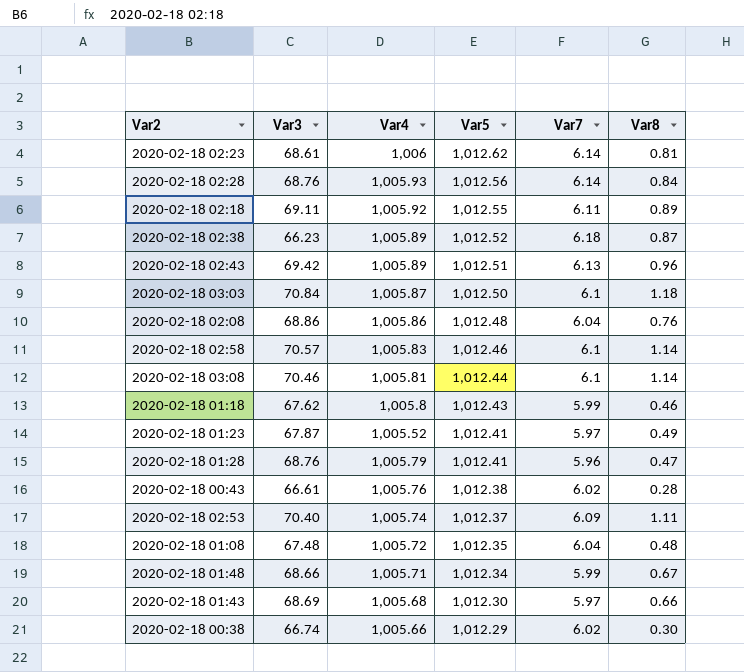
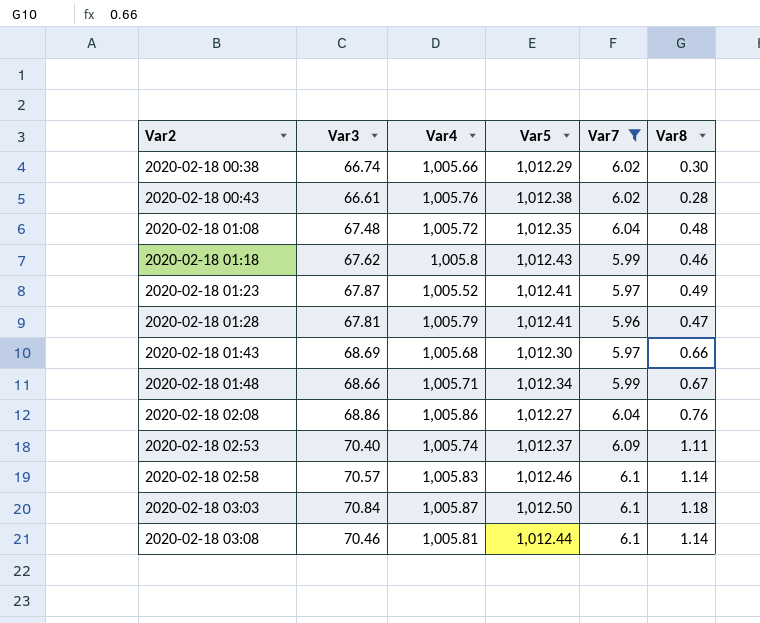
filter: none -> Var7 <= 6.1
row order: Var5 descending -> Var2 ascending
2020-02-18 01:28 | Var3: 68.76 -> 67.81
2020-02-18 02:08 | Var5: 1,012.48 -> 1,012.27

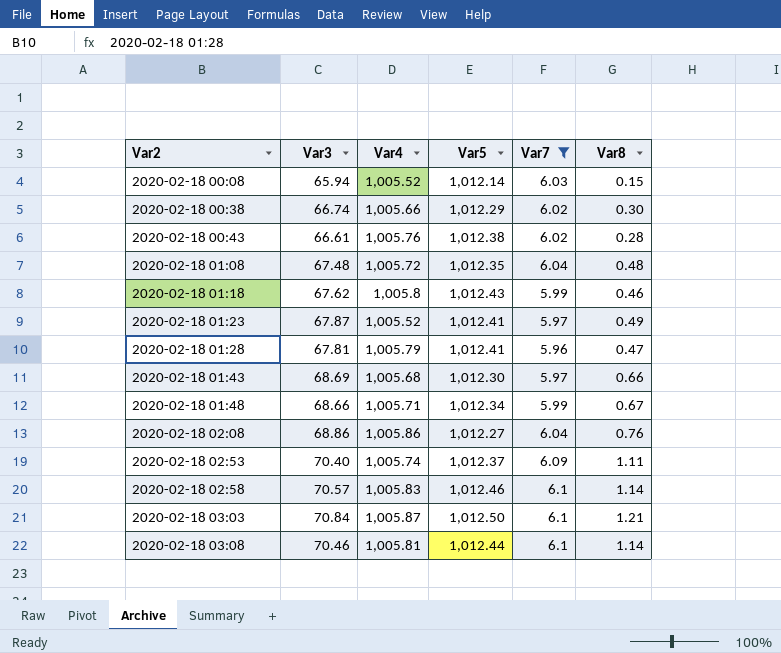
row 2020-02-18 00:08: none -> 65.94 | 1,005.52 | 1,012.14 | 6.03 | 0.15
2020-02-18 03:03 | Var8: 1.18 -> 1.21

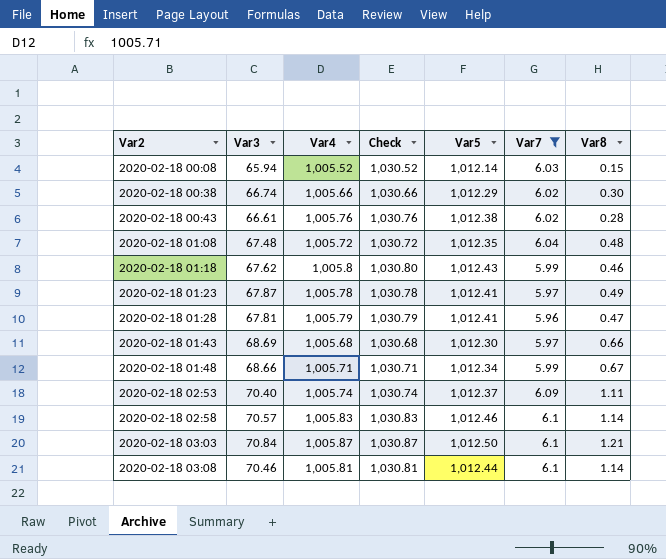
column Check | formula: none -> [Var4] + 25
row 2020-02-18 02:08: 68.86 | 1,005.86 | 1,012.27 | 6.04 | 0.76 -> none
2020-02-18 01:23 | Var4: 1,005.52 -> 1,005.78

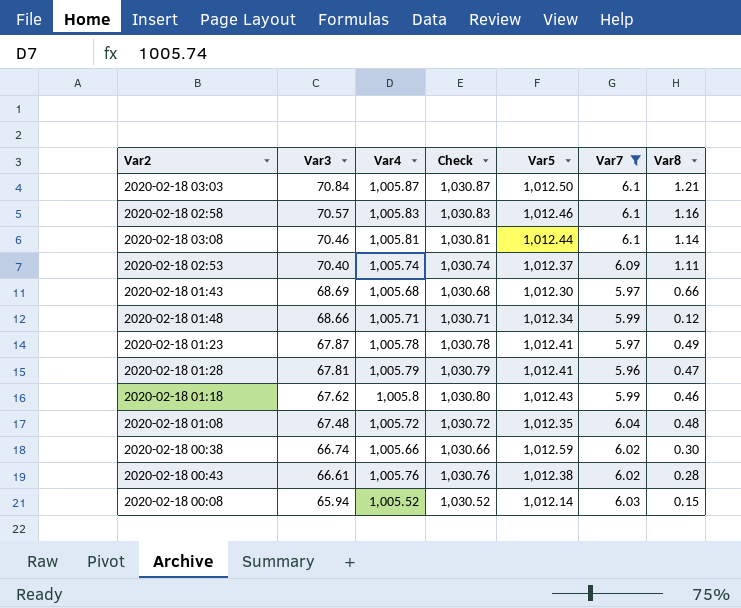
row order: Var2 ascending -> Var3 descending
2020-02-18 02:58 | Var8: 1.14 -> 1.16
2020-02-18 01:48 | Var8: 0.67 -> 0.12
2020-02-18 00:38 | Var5: 1,012.29 -> 1,012.59

